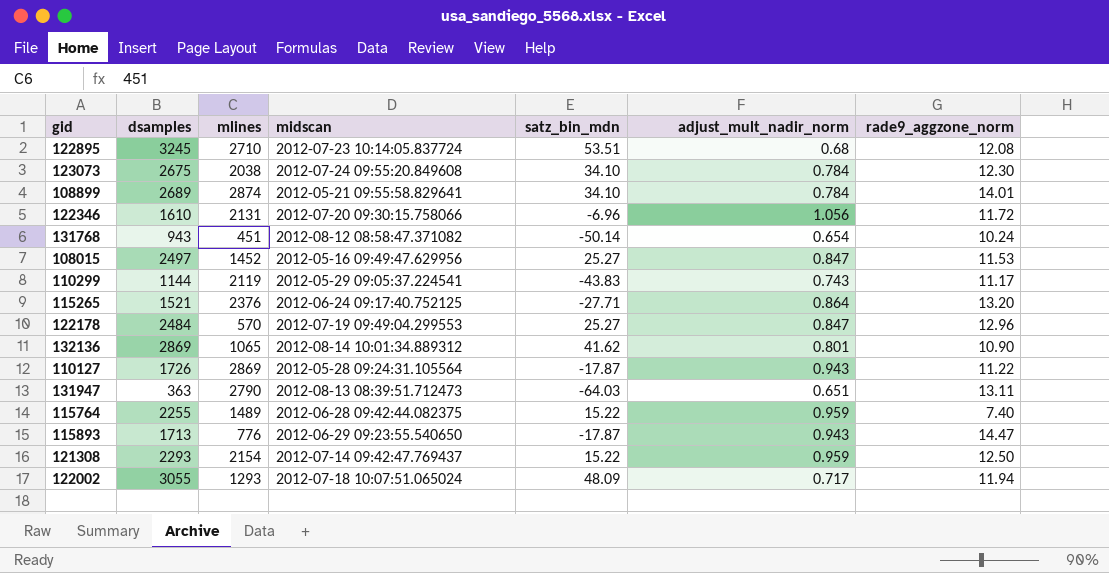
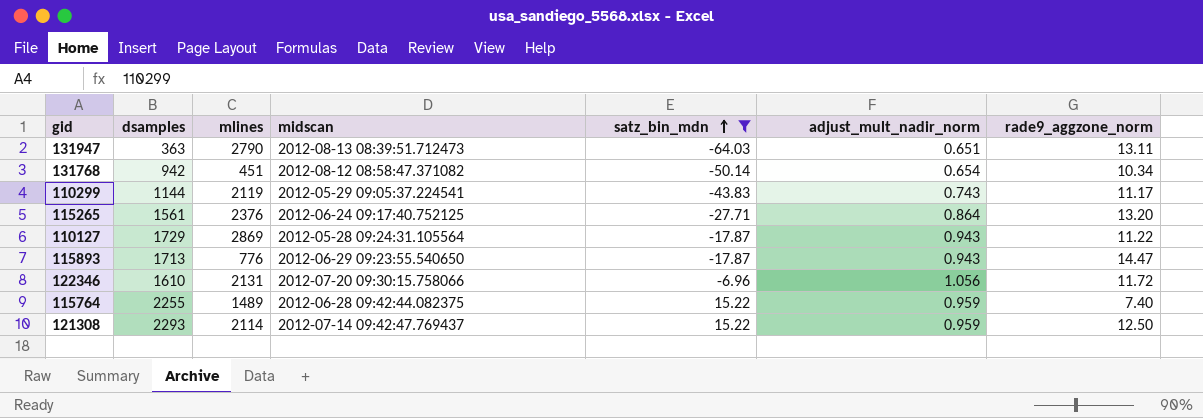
filter: none -> satz_bin_mdn <= 15.22
row order: none -> satz_bin_mdn ascending
131768 | dsamples: 943 -> 942
131768 | rade9_aggzone_norm: 10.24 -> 10.34
115265 | dsamples: 1521 -> 1561
110127 | dsamples: 1726 -> 1729
121308 | mlines: 2154 -> 2114

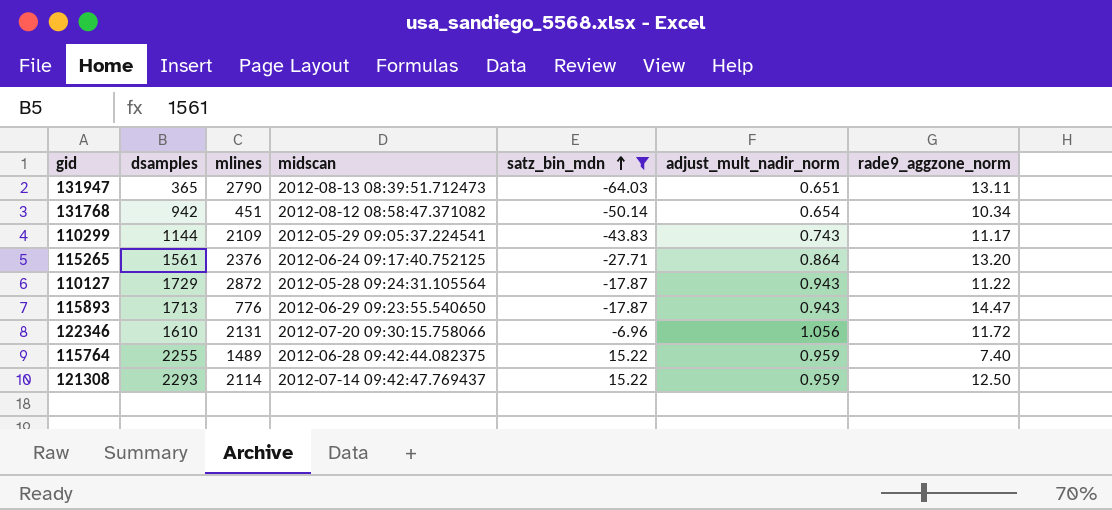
131947 | dsamples: 363 -> 365
110299 | mlines: 2119 -> 2109
110127 | mlines: 2869 -> 2872

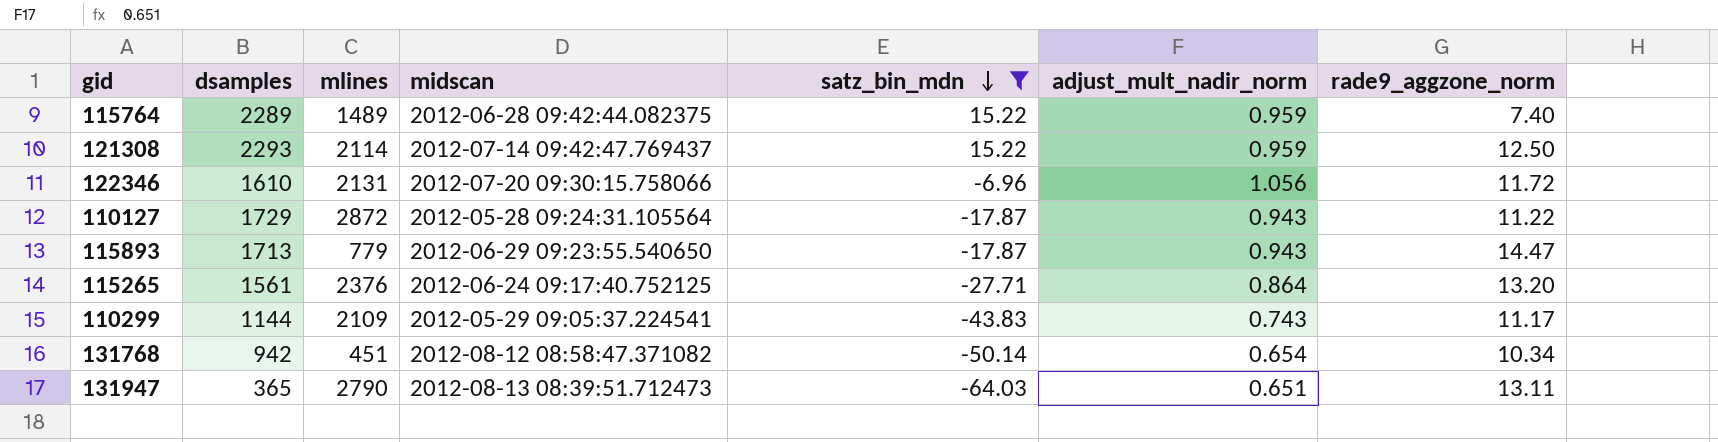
row order: satz_bin_mdn ascending -> satz_bin_mdn descending
115764 | dsamples: 2255 -> 2289
115893 | mlines: 776 -> 779

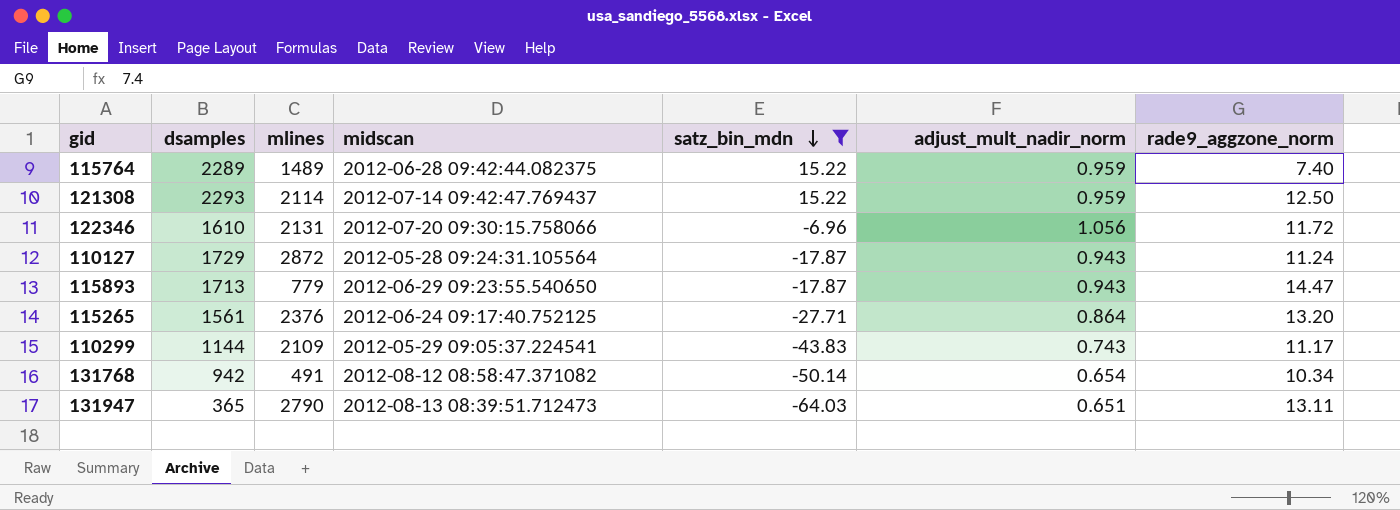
110127 | rade9_aggzone_norm: 11.22 -> 11.24
131768 | mlines: 451 -> 491

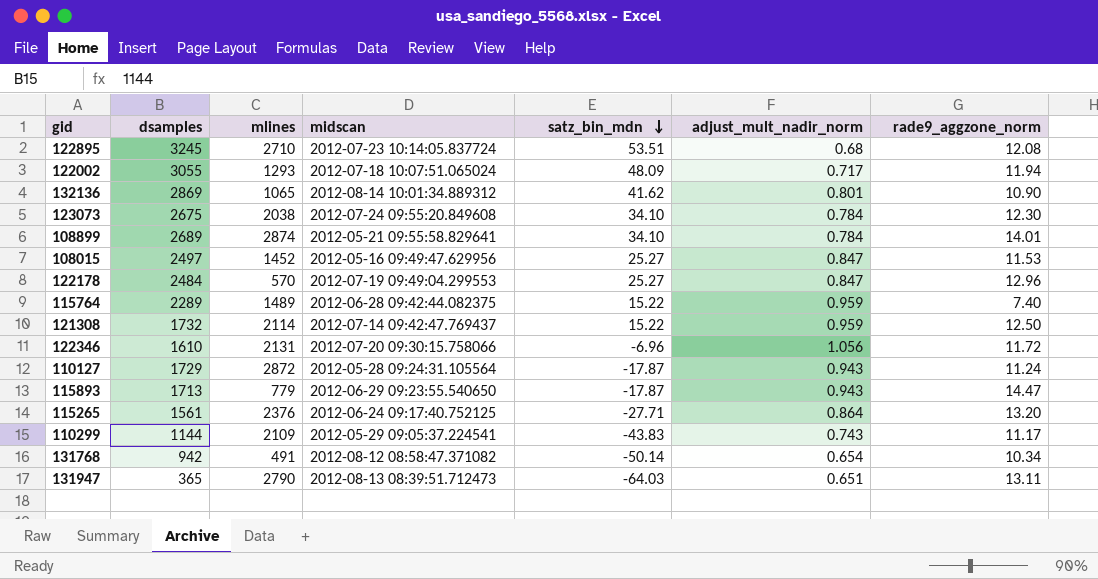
filter: satz_bin_mdn <= 15.22 -> none
121308 | dsamples: 2293 -> 1732

